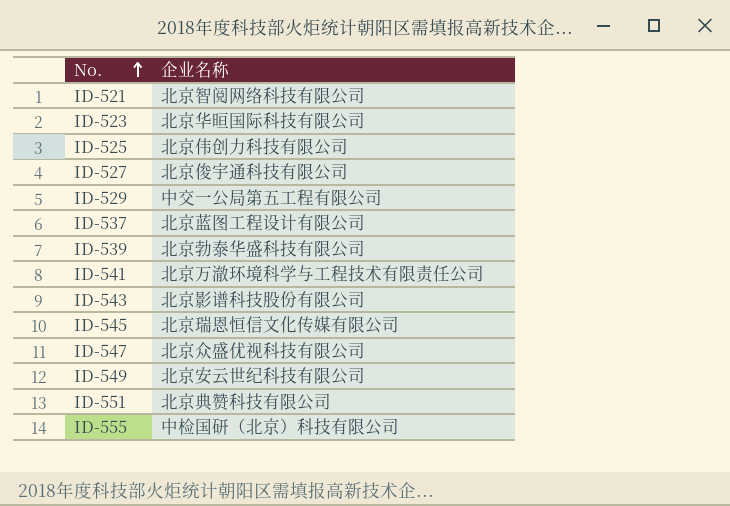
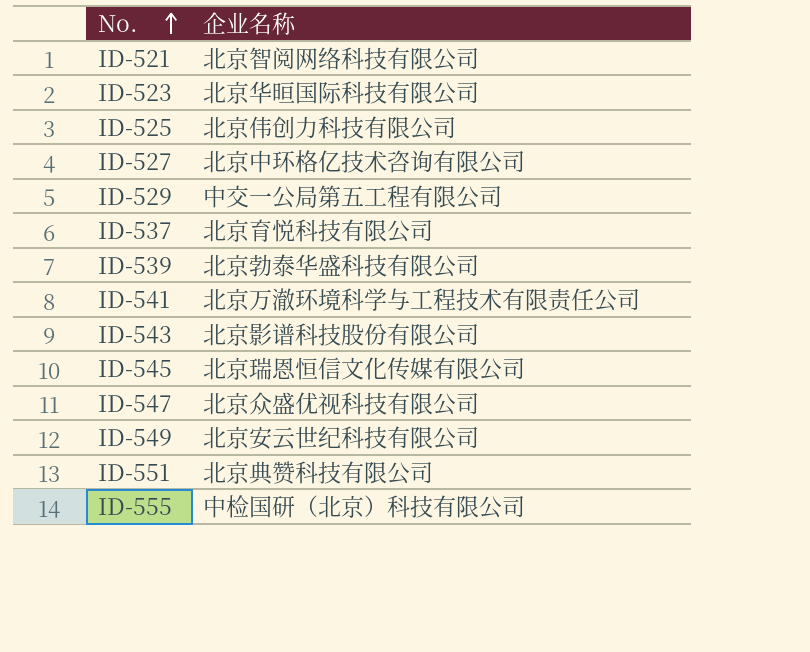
ID-527 | 企业名称: 北京俊宇通科技有限公司 -> 北京中环格亿技术咨询有限公司
ID-537 | 企业名称: 北京蓝图工程设计有限公司 -> 北京育悦科技有限公司

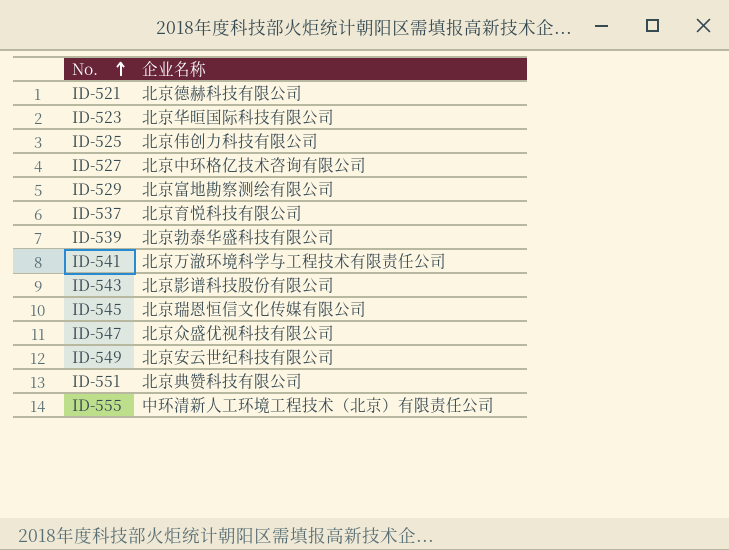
ID-521 | 企业名称: 北京智阅网络科技有限公司 -> 北京德赫科技有限公司
ID-529 | 企业名称: 中交一公局第五工程有限公司 -> 北京富地勘察测绘有限公司
ID-555 | 企业名称: 中检国研（北京）科技有限公司 -> 中环清新人工环境工程技术（北京）有限责任公司

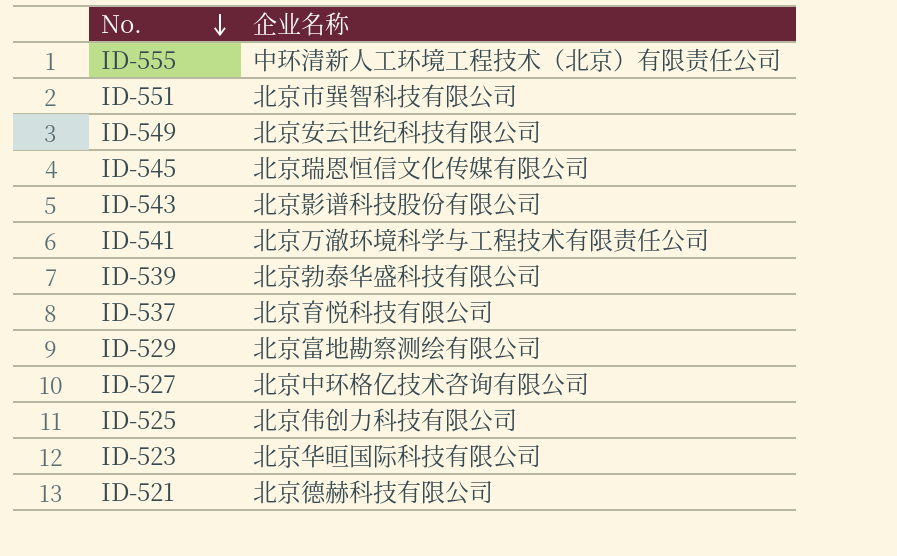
row order: No. ascending -> No. descending
row ID-547: 北京众盛优视科技有限公司 -> none
ID-551 | 企业名称: 北京典赞科技有限公司 -> 北京市巽智科技有限公司

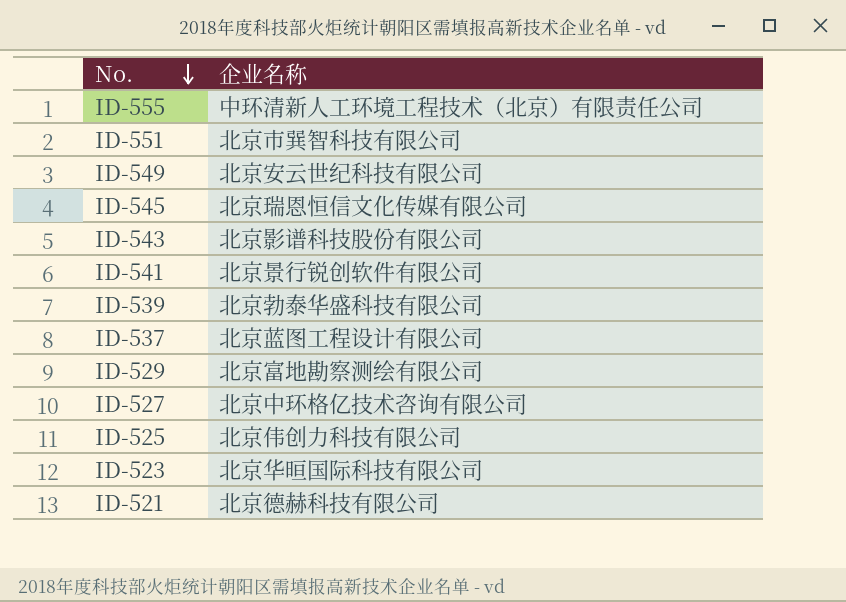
ID-541 | 企业名称: 北京万澈环境科学与工程技术有限责任公司 -> 北京景行锐创软件有限公司
ID-537 | 企业名称: 北京育悦科技有限公司 -> 北京蓝图工程设计有限公司

